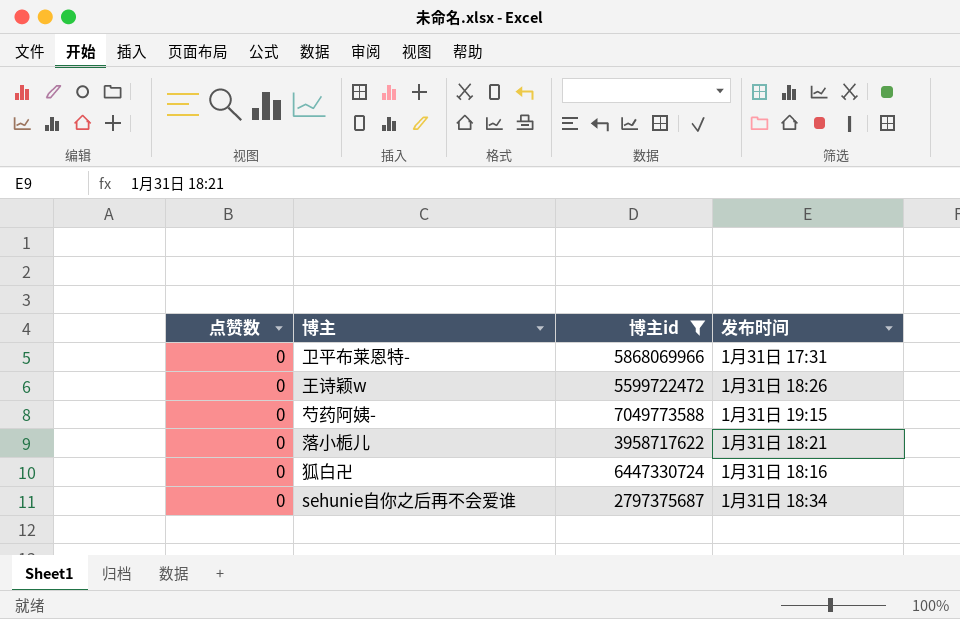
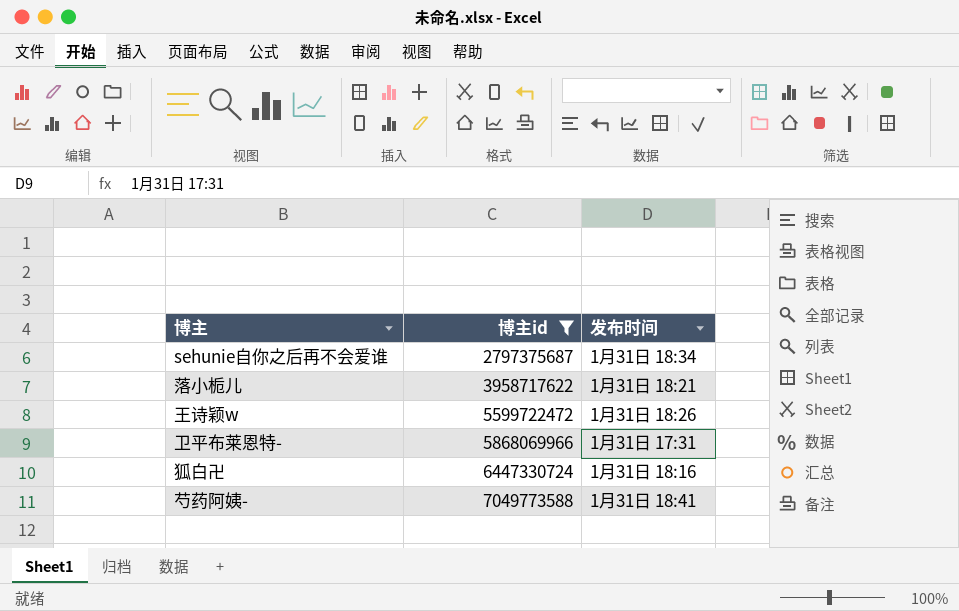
row order: none -> 博主id ascending
column 点赞数 | position: 1 -> none
芍药阿姨- | 发布时间: 1月31日 19:15 -> 1月31日 18:41

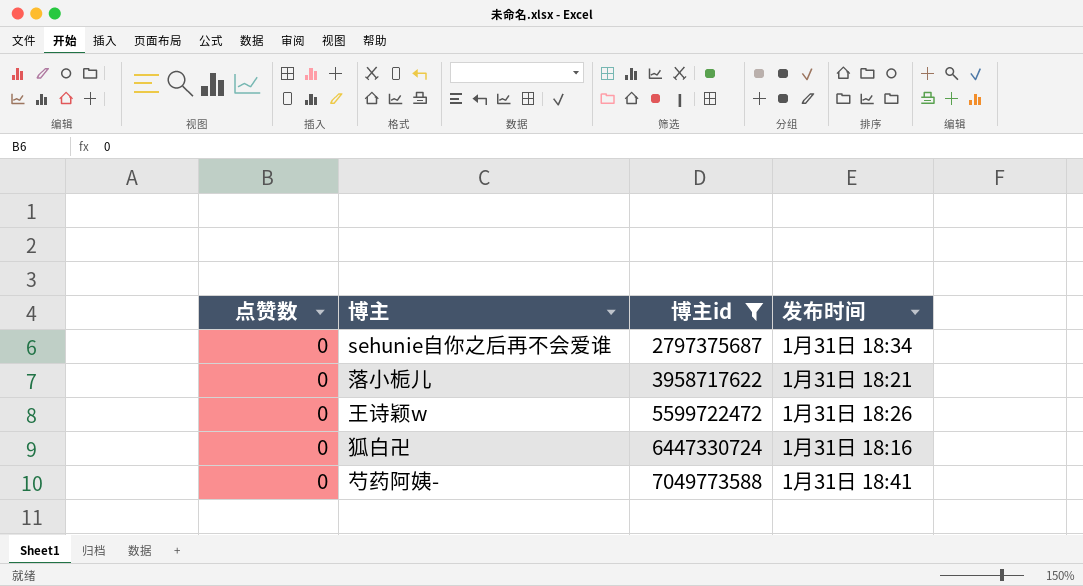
column 点赞数 | position: none -> 1
row 卫平布莱恩特-: 5868069966 | 1月31日 17:31 -> none

